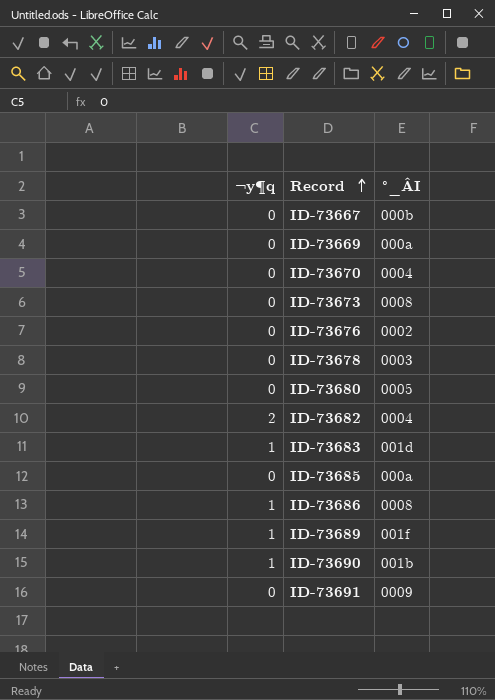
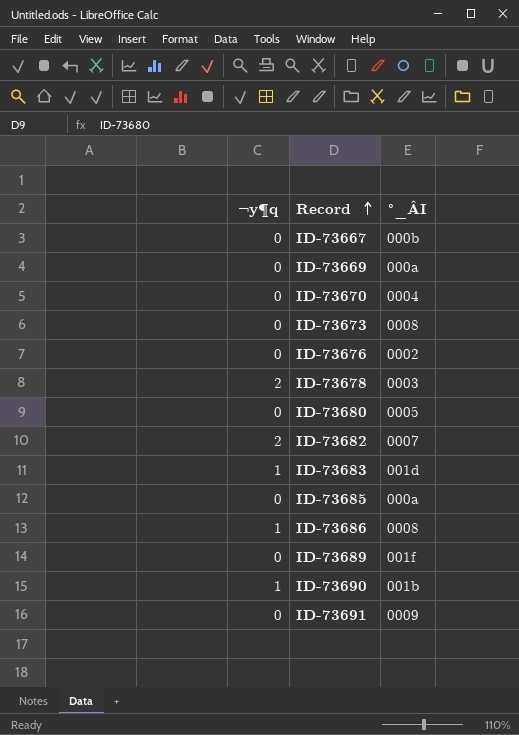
ID-73678 | ¬y¶q: 0 -> 2
ID-73682 | °_ÂI: 0004 -> 0007
ID-73689 | ¬y¶q: 1 -> 0

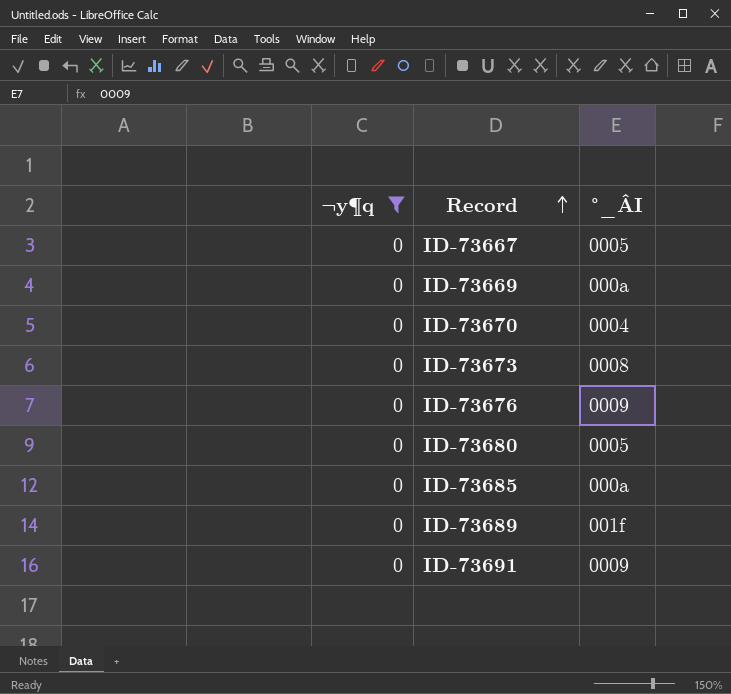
filter: none -> ¬y¶q = 0
ID-73667 | °_ÂI: 000b -> 0005
ID-73676 | °_ÂI: 0002 -> 0009

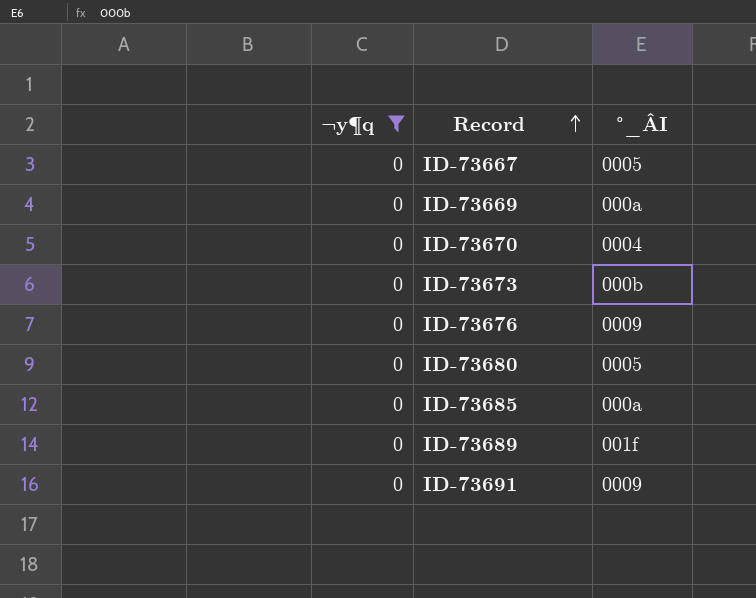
ID-73673 | °_ÂI: 0008 -> 000b

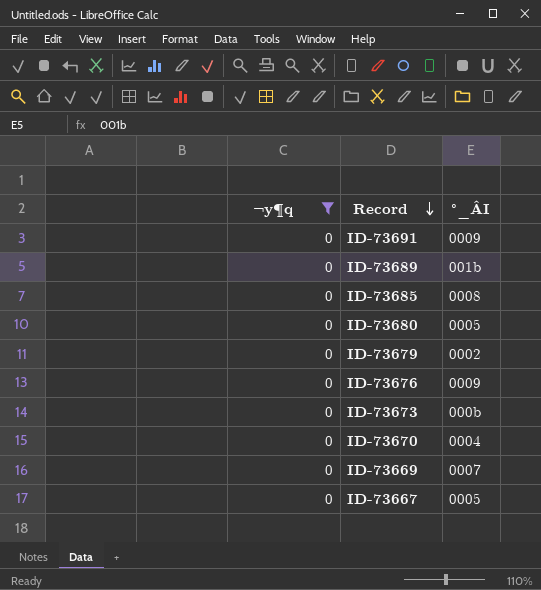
row order: Record ascending -> Record descending
ID-73689 | °_ÂI: 001f -> 001b
ID-73685 | °_ÂI: 000a -> 0008
row ID-73679: none -> 0 | 0002
ID-73669 | °_ÂI: 000a -> 0007

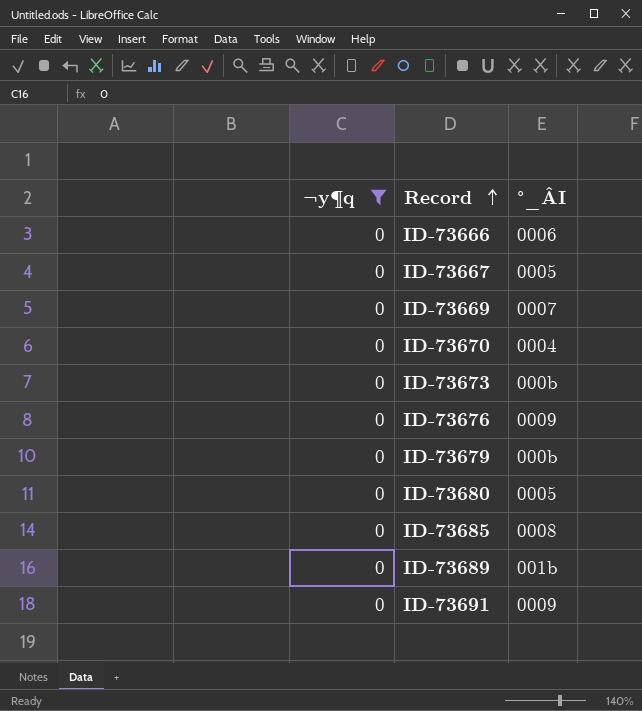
row order: Record descending -> Record ascending
row ID-73666: none -> 0 | 0006
ID-73679 | °_ÂI: 0002 -> 000b

